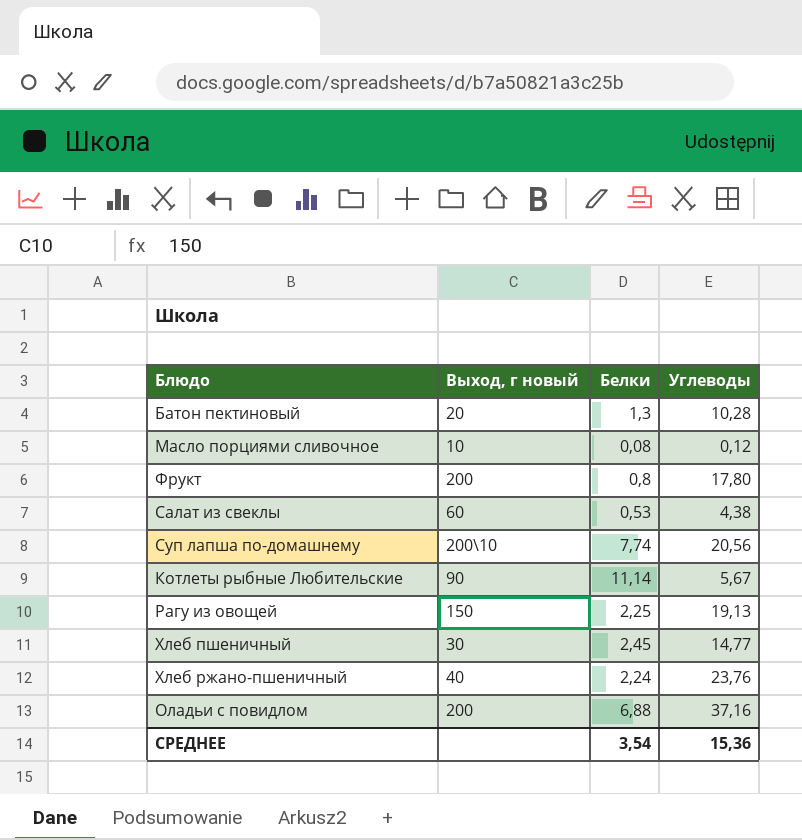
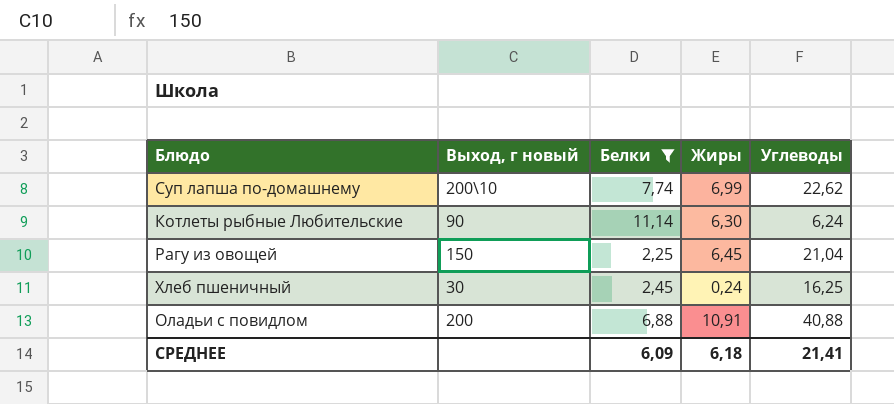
filter: none -> Белки >= 2,25
column Жиры | position: none -> 4
Суп лапша по-домашнему | Углеводы: 20,56 -> 22,62
Котлеты рыбные Любительские | Углеводы: 5,67 -> 6,24
Рагу из овощей | Углеводы: 19,13 -> 21,04
Хлеб пшеничный | Углеводы: 14,77 -> 16,25
Оладьи с повидлом | Углеводы: 37,16 -> 40,88
СРЕДНЕЕ | Белки: 3,54 -> 6,09
СРЕДНЕЕ | Углеводы: 15,36 -> 21,41

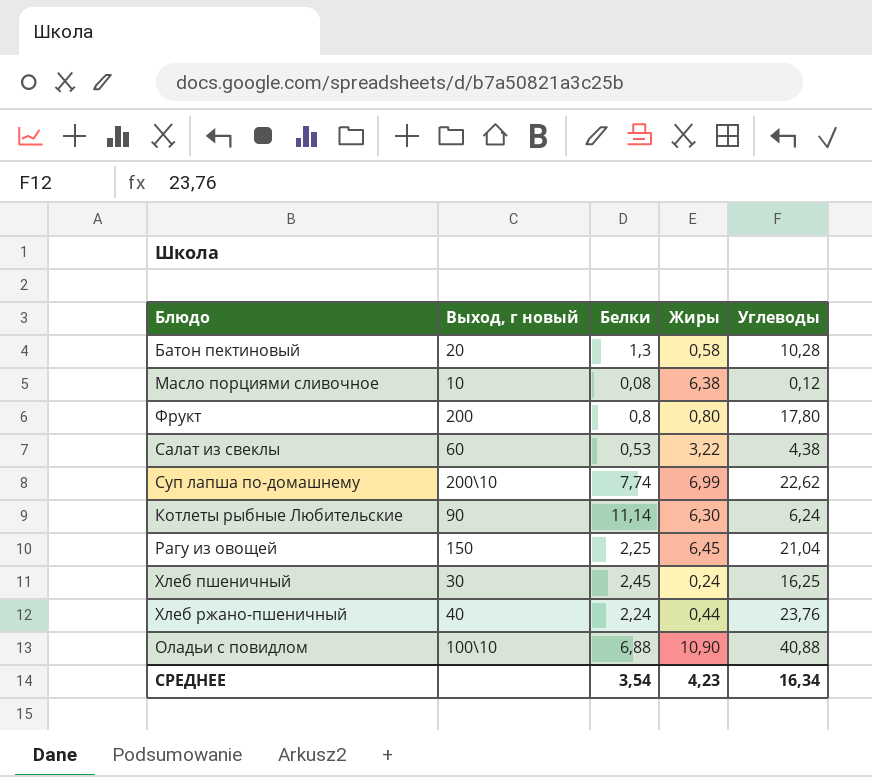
filter: Белки >= 2,25 -> none
Оладьи с повидлом | Выход, г новый: 200 -> 100\10
Оладьи с повидлом | Жиры: 10,91 -> 10,90
СРЕДНЕЕ | Белки: 6,09 -> 3,54
СРЕДНЕЕ | Жиры: 6,18 -> 4,23
СРЕДНЕЕ | Углеводы: 21,41 -> 16,34

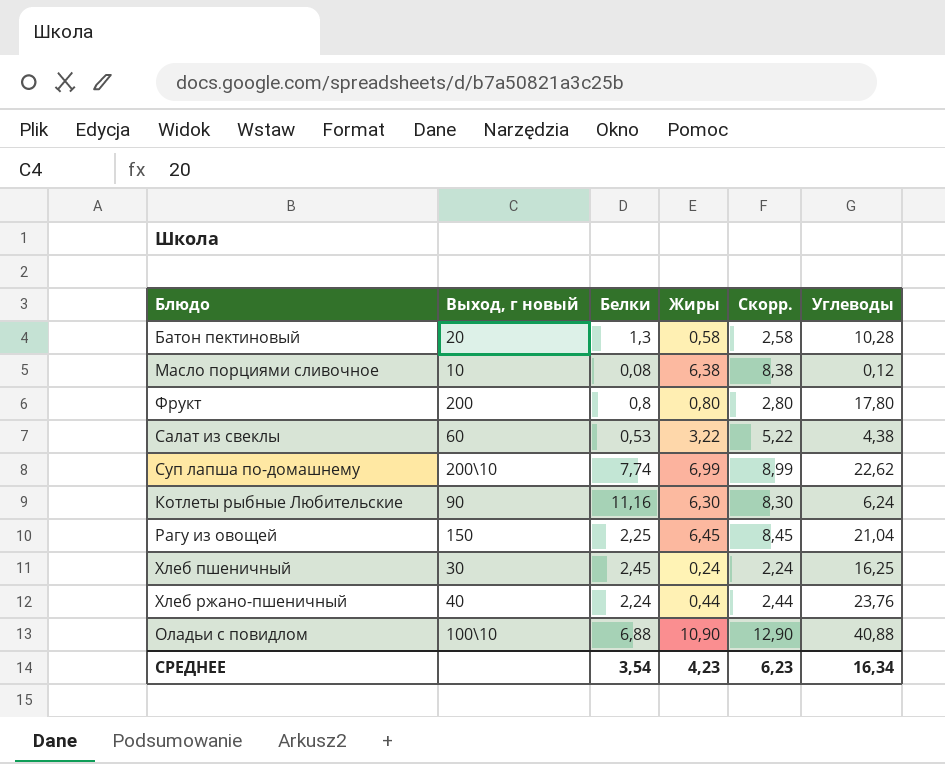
column Скорр. | formula: none -> [Жиры] + 2
Котлеты рыбные Любительские | Белки: 11,14 -> 11,16

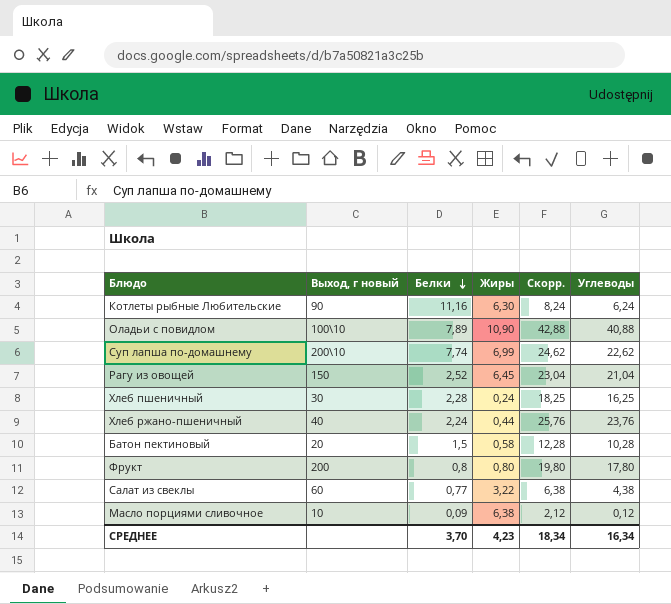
row order: none -> Белки descending
column Скорр. | formula: [Жиры] + 2 -> [Углеводы] + 2
Оладьи с повидлом | Белки: 6,88 -> 7,89
Рагу из овощей | Белки: 2,25 -> 2,52
Хлеб пшеничный | Белки: 2,45 -> 2,28
Батон пектиновый | Белки: 1,3 -> 1,5
Салат из свеклы | Белки: 0,53 -> 0,77
Масло порциями сливочное | Белки: 0,08 -> 0,09
СРЕДНЕЕ | Белки: 3,54 -> 3,70
СРЕДНЕЕ | Скорр.: 6,23 -> 18,34

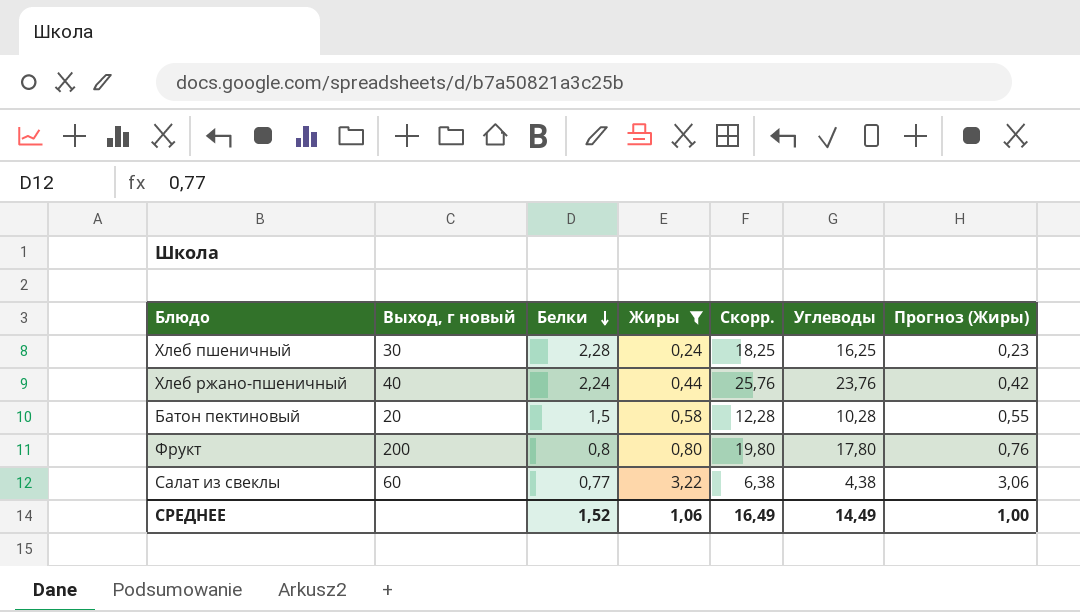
filter: none -> Жиры <= 3,22
column Прогноз (Жиры) | formula: none -> [Жиры] * 0,95
СРЕДНЕЕ | Белки: 3,70 -> 1,52
СРЕДНЕЕ | Жиры: 4,23 -> 1,06
СРЕДНЕЕ | Скорр.: 18,34 -> 16,49
СРЕДНЕЕ | Углеводы: 16,34 -> 14,49

